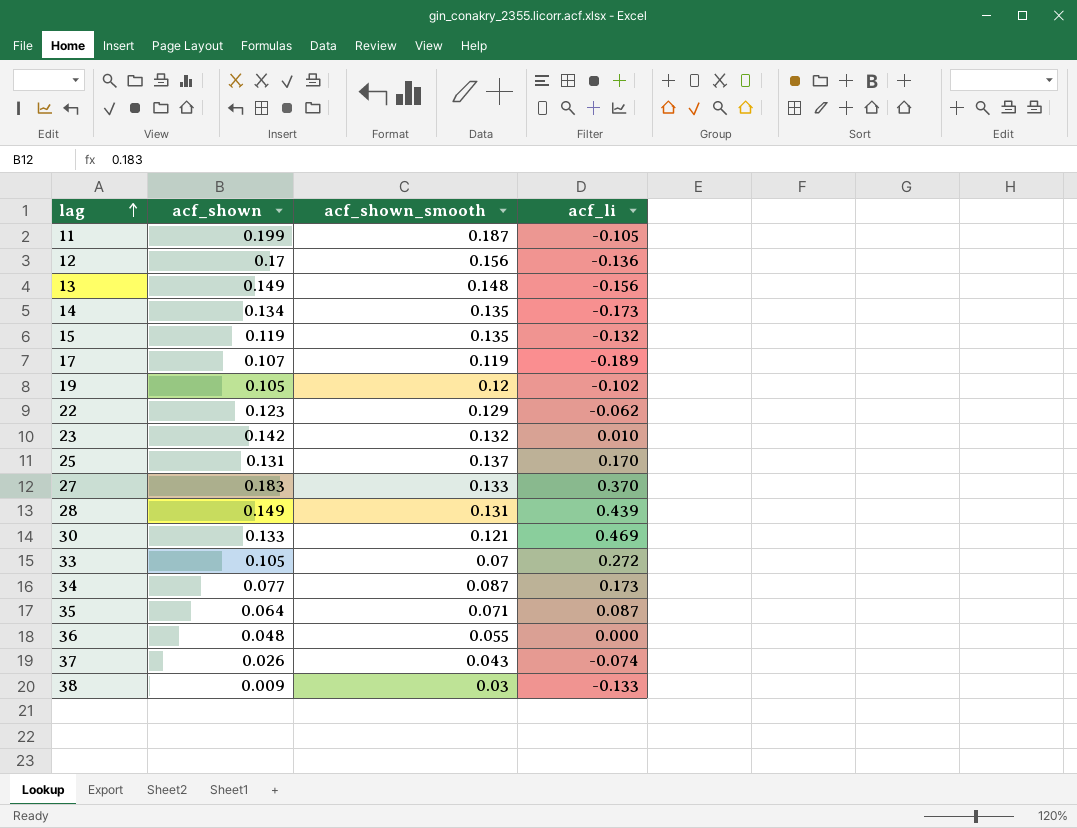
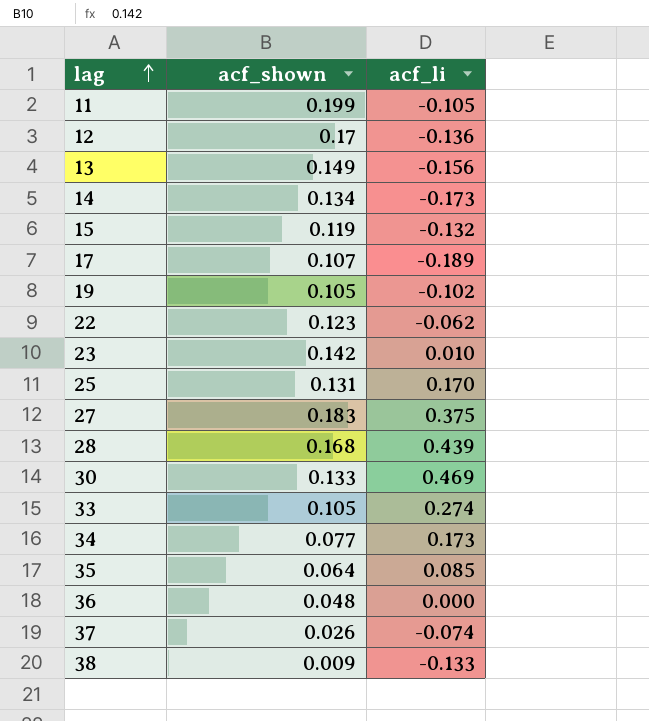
column acf_shown_smooth | position: 3 -> none
27 | acf_li: 0.370 -> 0.375
28 | acf_shown: 0.149 -> 0.168
33 | acf_li: 0.272 -> 0.274
35 | acf_li: 0.087 -> 0.085

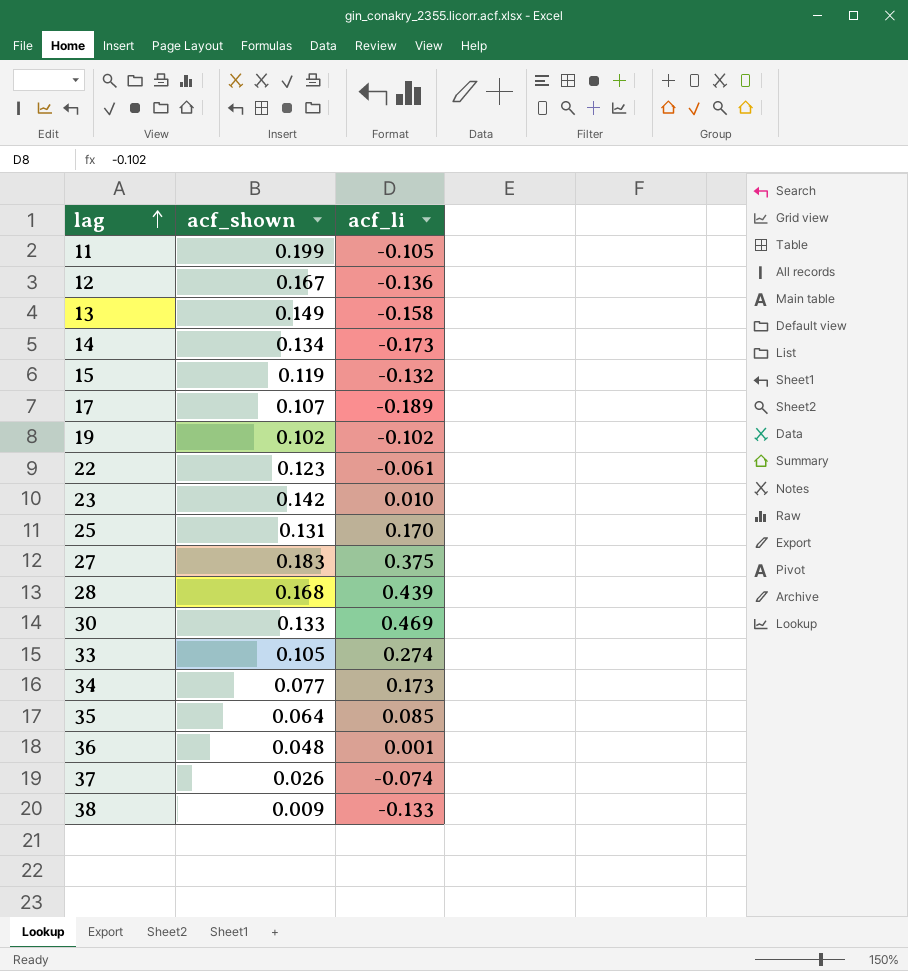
12 | acf_shown: 0.17 -> 0.167
13 | acf_li: -0.156 -> -0.158
19 | acf_shown: 0.105 -> 0.102
22 | acf_li: -0.062 -> -0.061
36 | acf_li: 0.000 -> 0.001

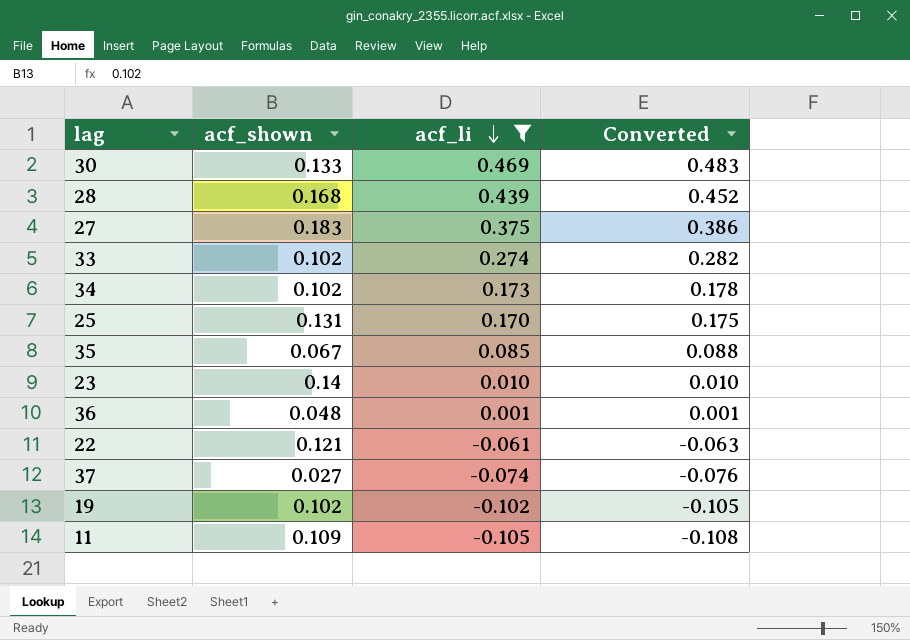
filter: none -> acf_li >= -0.105
row order: lag ascending -> acf_li descending
column Converted | formula: none -> [acf_li] * 1.03
33 | acf_shown: 0.105 -> 0.102
34 | acf_shown: 0.077 -> 0.102
35 | acf_shown: 0.064 -> 0.067
23 | acf_shown: 0.142 -> 0.14
22 | acf_shown: 0.123 -> 0.121
37 | acf_shown: 0.026 -> 0.027
11 | acf_shown: 0.199 -> 0.109

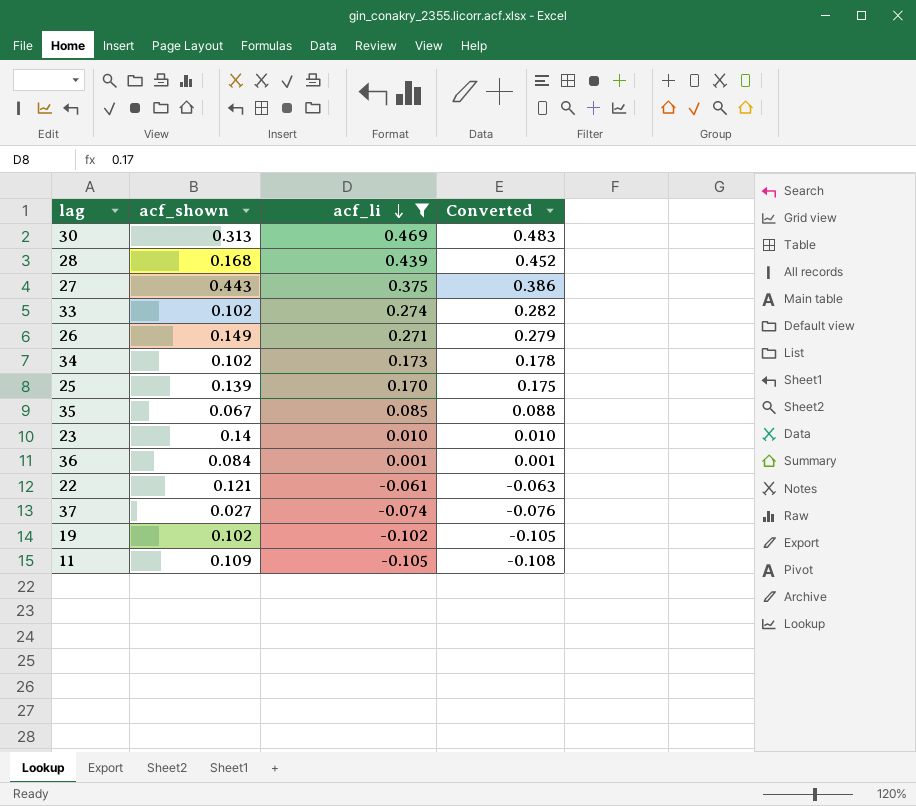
30 | acf_shown: 0.133 -> 0.313
27 | acf_shown: 0.183 -> 0.443
row 26: none -> 0.149 | 0.271 | 0.279
25 | acf_shown: 0.131 -> 0.139
36 | acf_shown: 0.048 -> 0.084

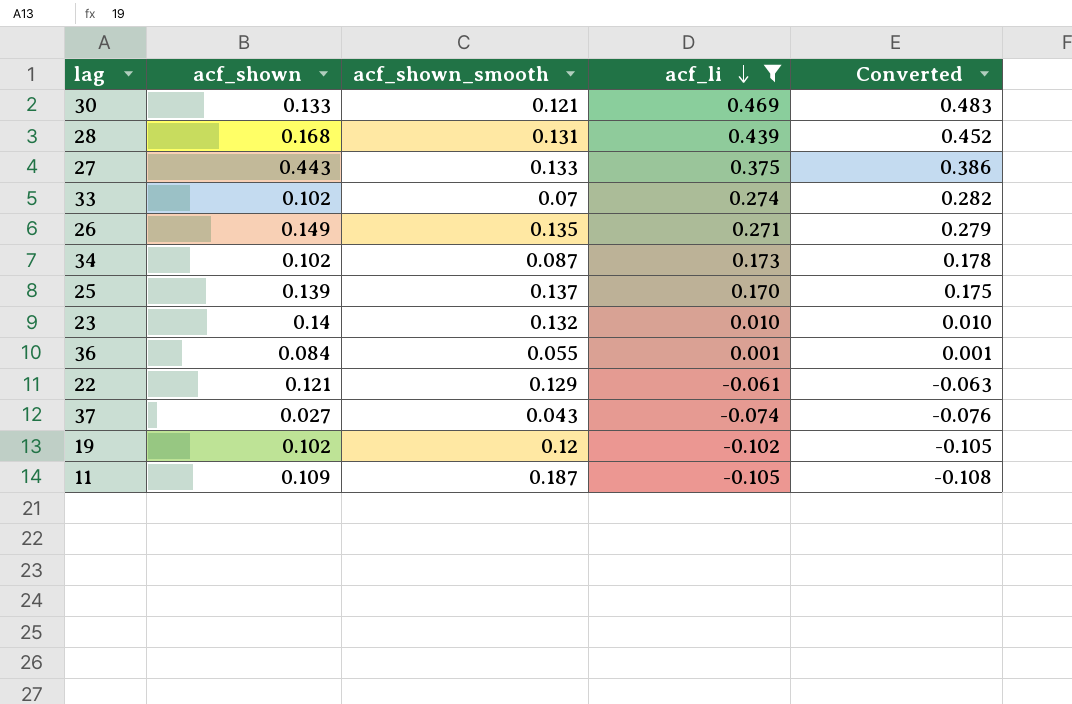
column acf_shown_smooth | position: none -> 3
row 35: 0.067 | 0.085 | 0.088 -> none
30 | acf_shown: 0.313 -> 0.133

